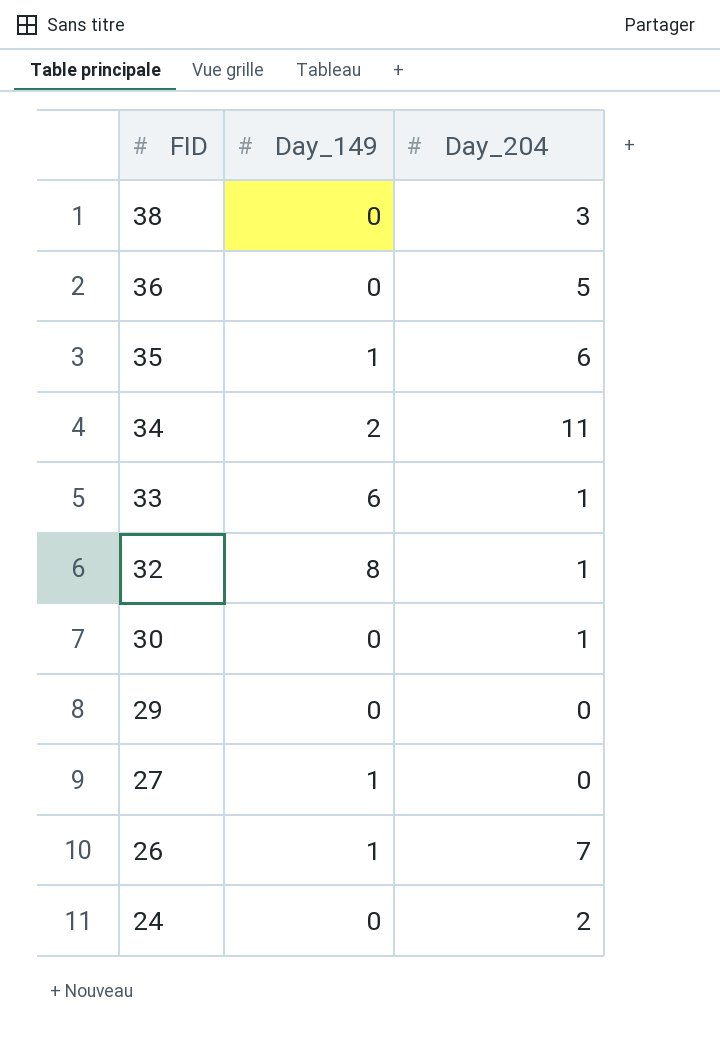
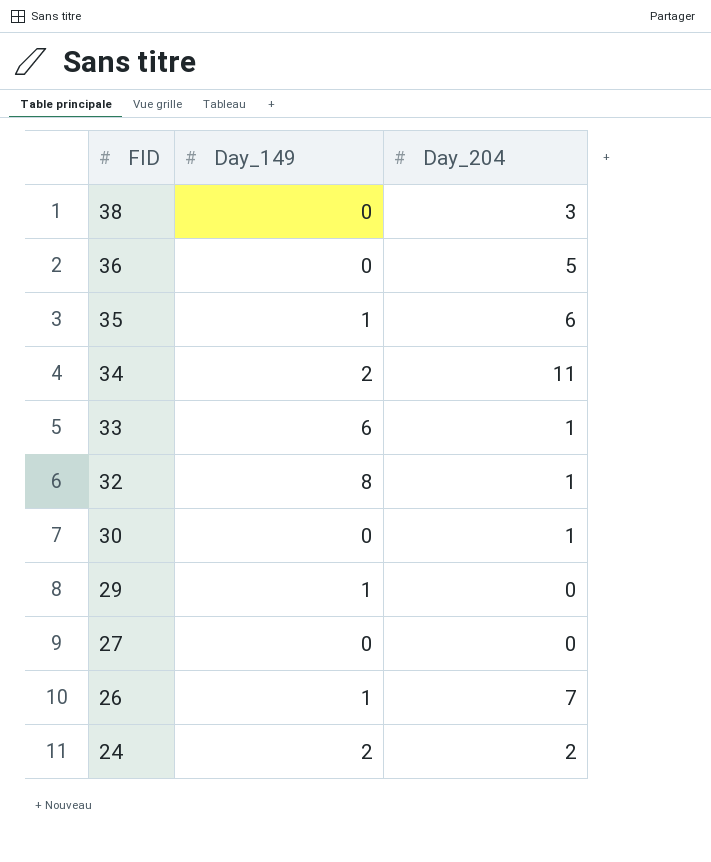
29 | Day_149: 0 -> 1
27 | Day_149: 1 -> 0
24 | Day_149: 0 -> 2

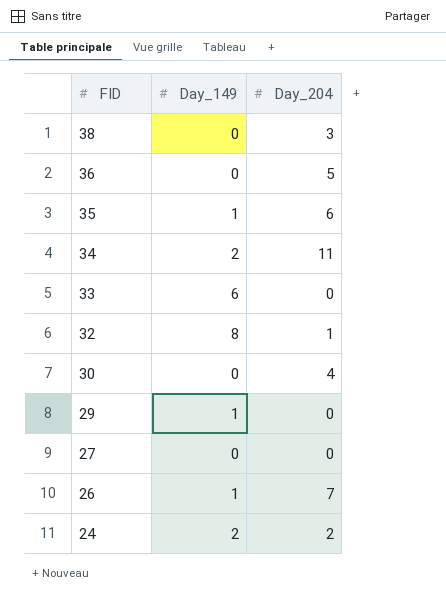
33 | Day_204: 1 -> 0
30 | Day_204: 1 -> 4

